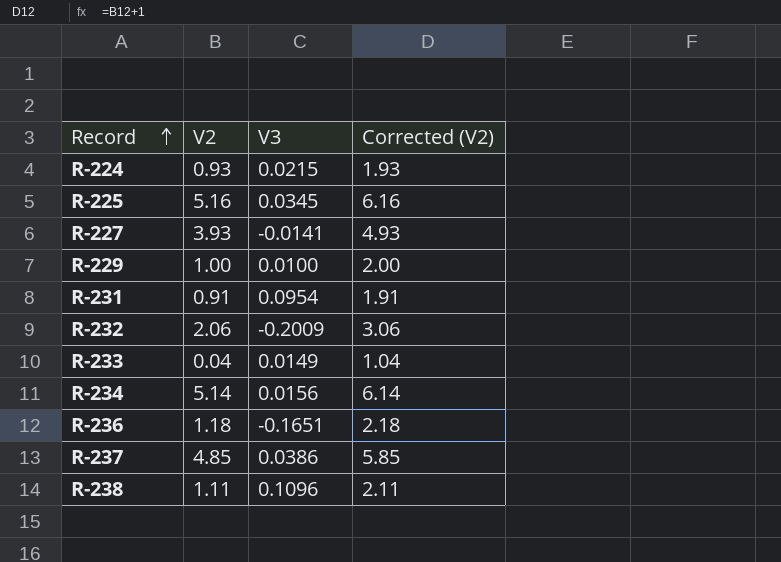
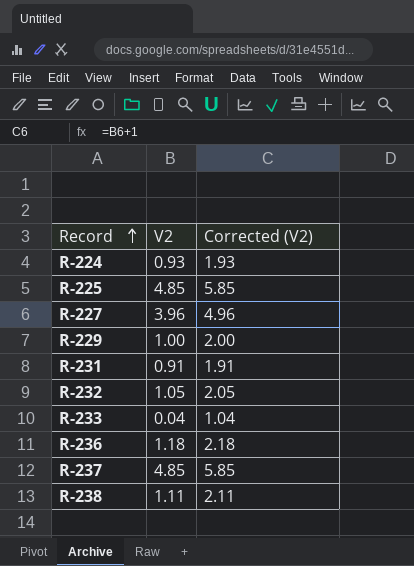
column V3 | position: 3 -> none
row R-234: 5.14 | 0.0156 | 6.14 -> none
R-225 | V2: 5.16 -> 4.85
R-225 | Corrected (V2): 6.16 -> 5.85
R-227 | V2: 3.93 -> 3.96
R-227 | Corrected (V2): 4.93 -> 4.96
R-232 | V2: 2.06 -> 1.05
R-232 | Corrected (V2): 3.06 -> 2.05

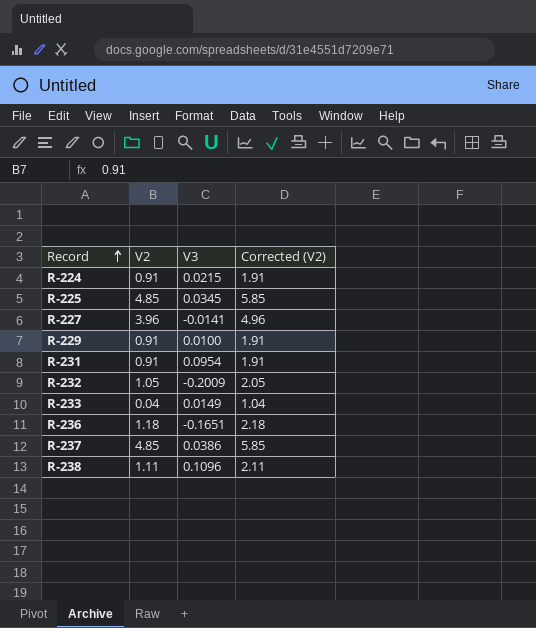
column V3 | position: none -> 3
R-224 | V2: 0.93 -> 0.91
R-224 | Corrected (V2): 1.93 -> 1.91
R-229 | V2: 1.00 -> 0.91
R-229 | Corrected (V2): 2.00 -> 1.91

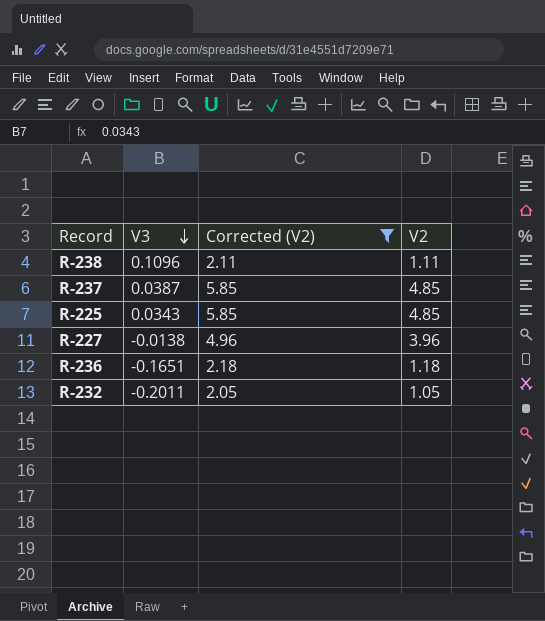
filter: none -> Corrected (V2) >= 2.05
row order: Record ascending -> V3 descending
column V2 | position: 2 -> 4
R-237 | V3: 0.0386 -> 0.0387
R-225 | V3: 0.0345 -> 0.0343
R-227 | V3: -0.0141 -> -0.0138
R-232 | V3: -0.2009 -> -0.2011

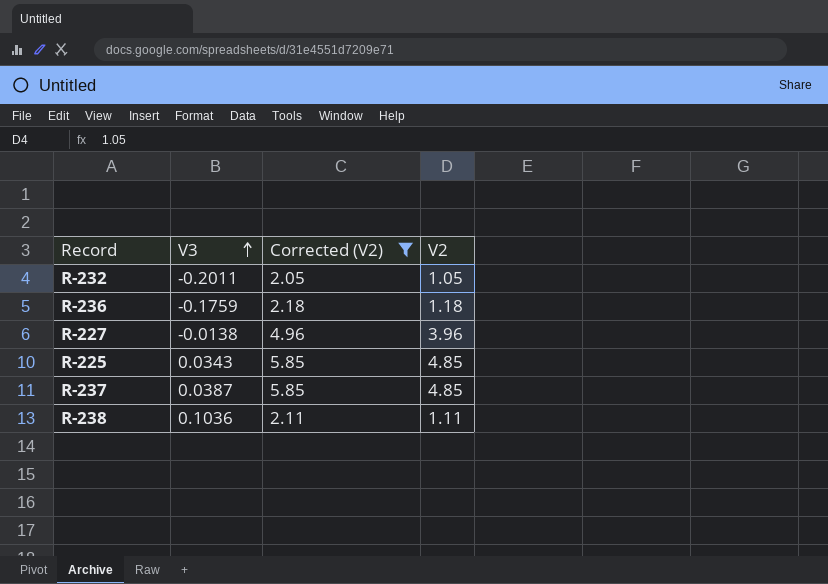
row order: V3 descending -> V3 ascending
R-236 | V3: -0.1651 -> -0.1759
R-238 | V3: 0.1096 -> 0.1036

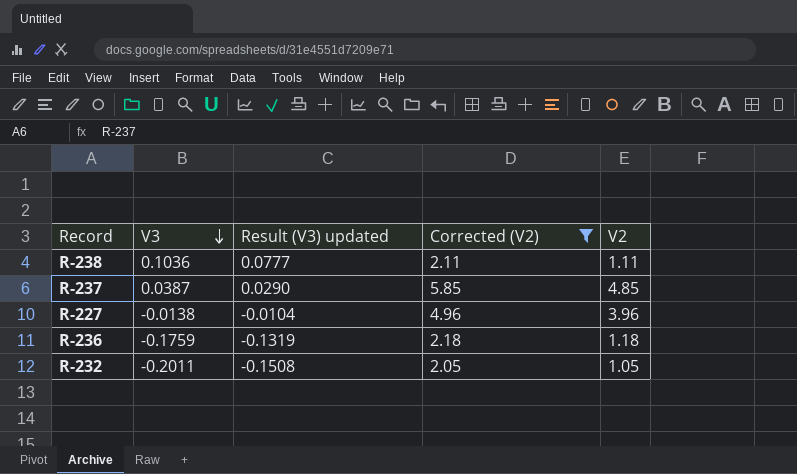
row order: V3 ascending -> V3 descending
column Result (V3) updated | formula: none -> [V3] * 0.75
row R-225: 0.0343 | 5.85 | 4.85 -> none

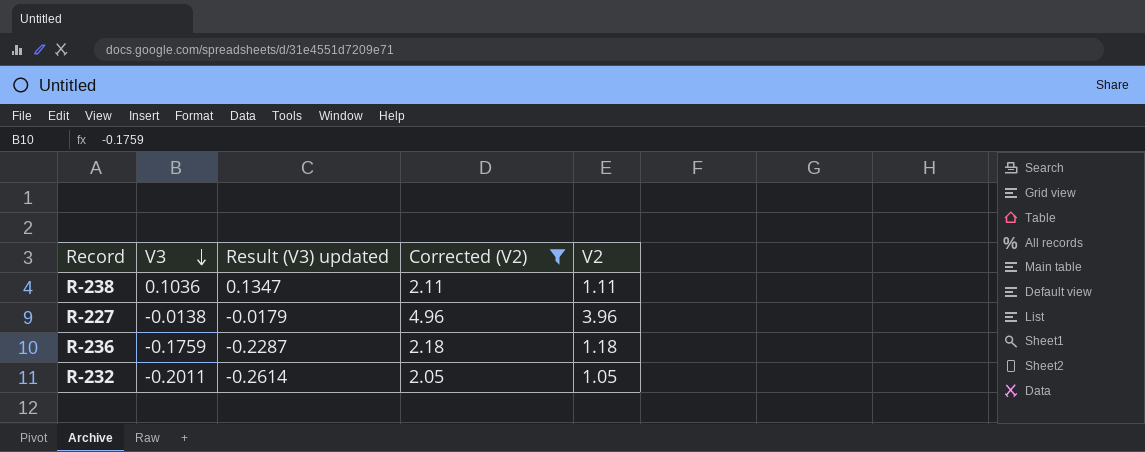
column Result (V3) updated | formula: [V3] * 0.75 -> [V3] * 1.3
row R-237: 0.0387 | 0.0290 | 5.85 | 4.85 -> none

